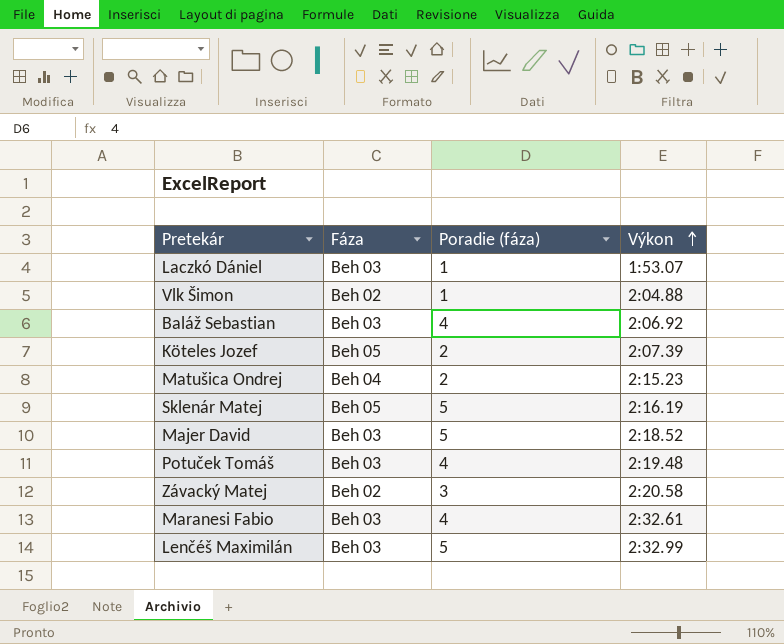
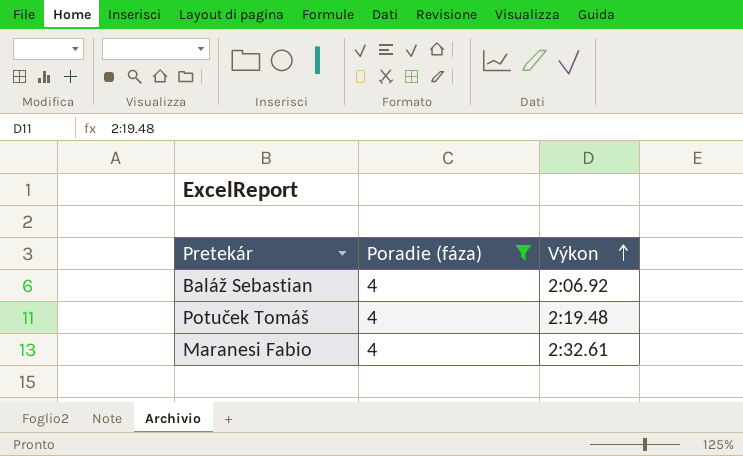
filter: none -> Poradie (fáza) = 4
column Fáza | position: 2 -> none

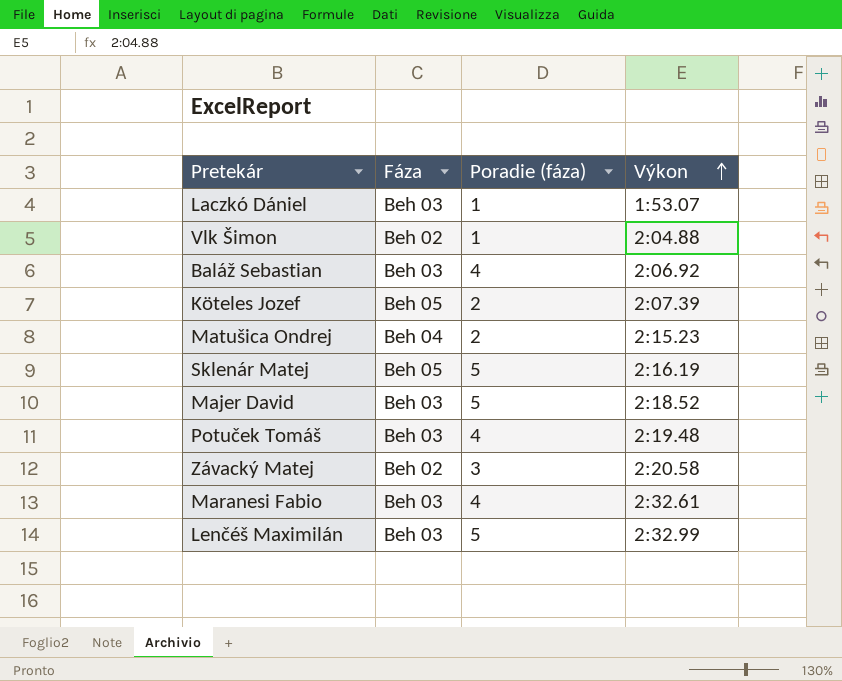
filter: Poradie (fáza) = 4 -> none
column Fáza | position: none -> 2

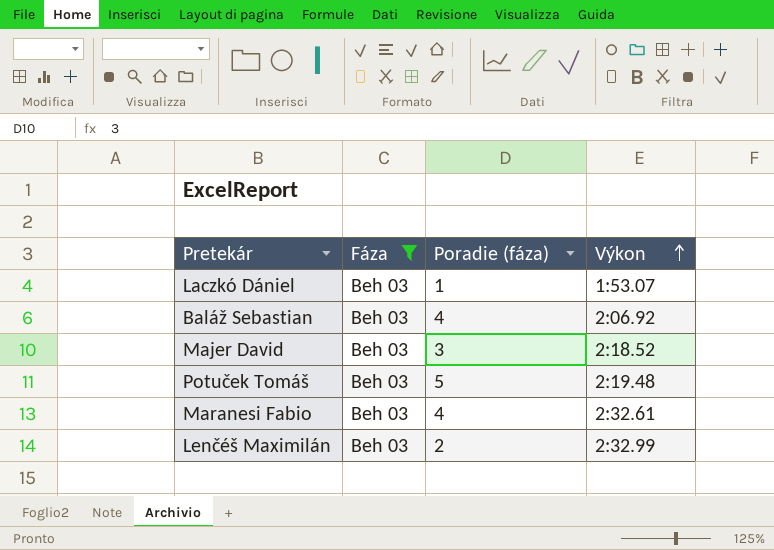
filter: none -> Fáza = Beh 03
Majer David | Poradie (fáza): 5 -> 3
Potuček Tomáš | Poradie (fáza): 4 -> 5
Lenčéš Maximilán | Poradie (fáza): 5 -> 2

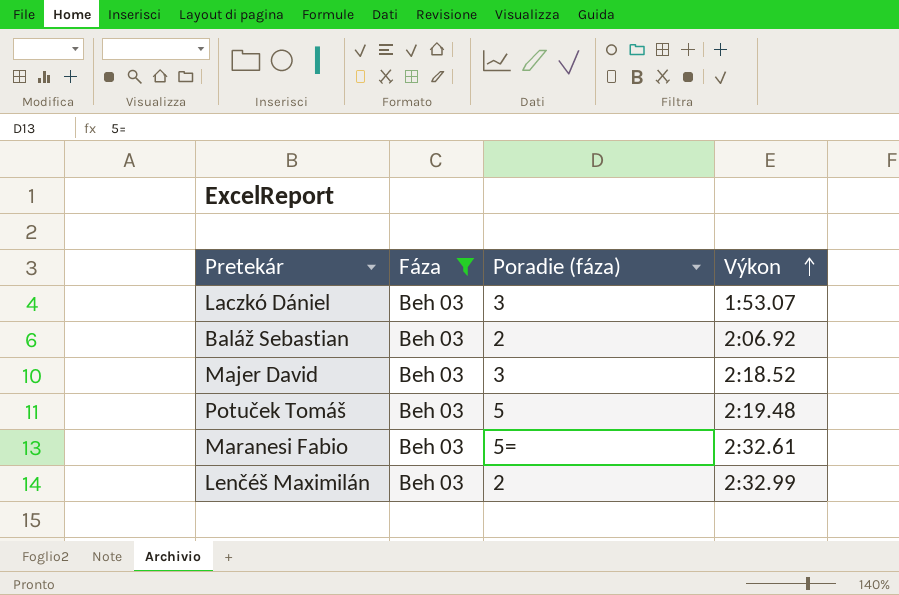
Laczkó Dániel | Poradie (fáza): 1 -> 3
Baláž Sebastian | Poradie (fáza): 4 -> 2
Maranesi Fabio | Poradie (fáza): 4 -> 5=

